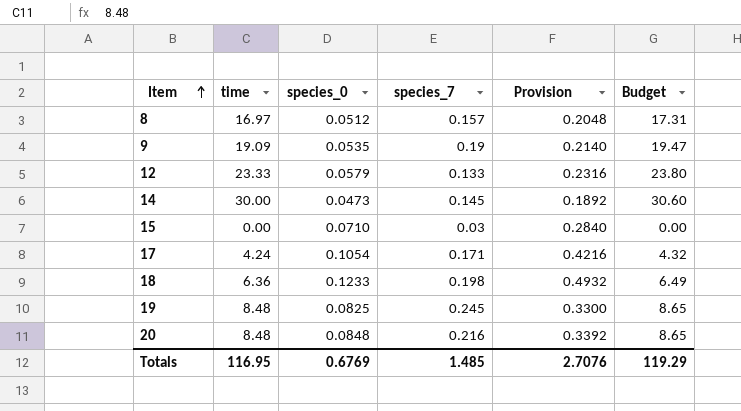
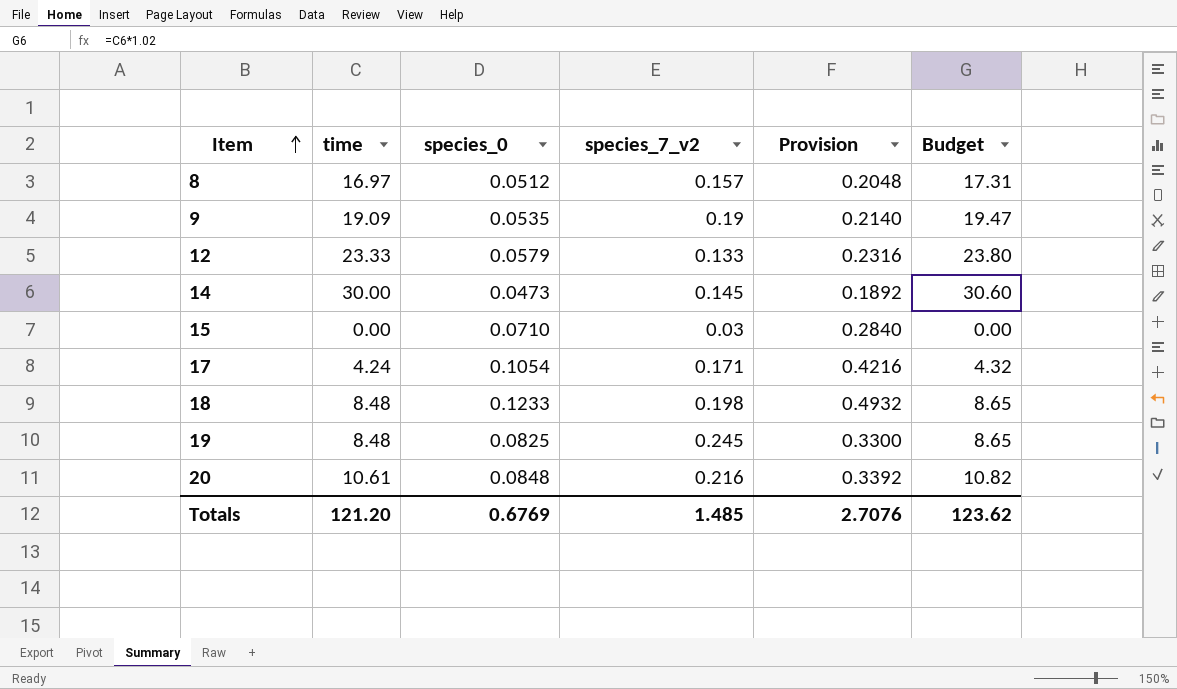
column name: species_7 -> species_7_v2
18 | time: 6.36 -> 8.48
18 | Budget: 6.49 -> 8.65
20 | time: 8.48 -> 10.61
20 | Budget: 8.65 -> 10.82
Totals | time: 116.95 -> 121.20
Totals | Budget: 119.29 -> 123.62

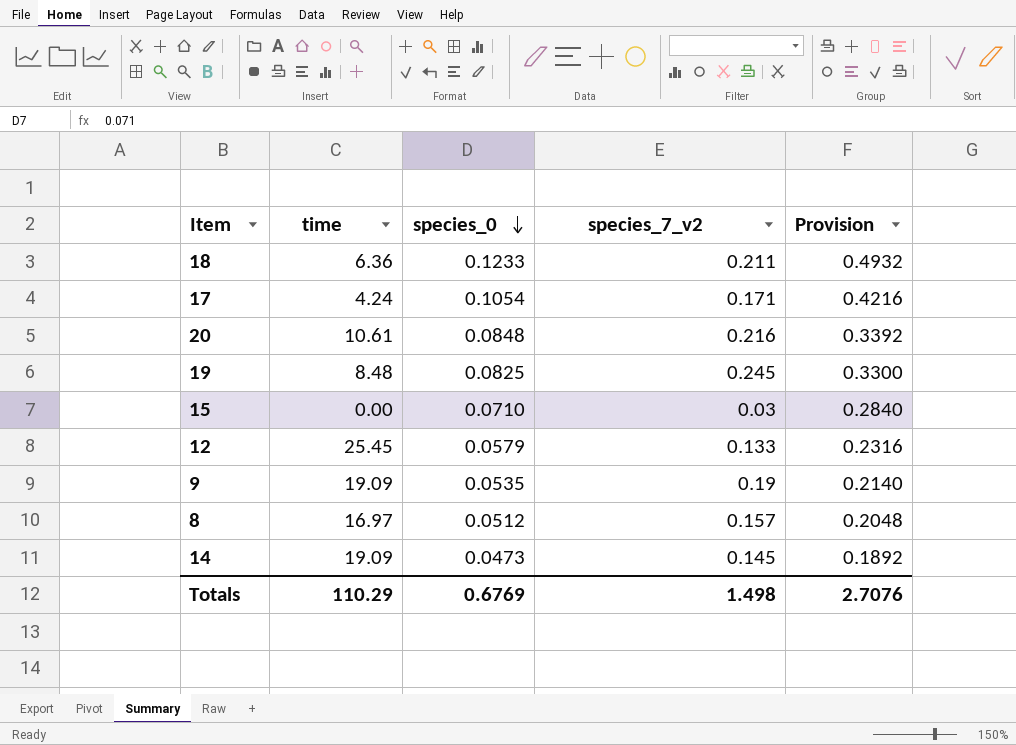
row order: Item ascending -> species_0 descending
column Budget | formula: [time] * 1.02 -> none
18 | time: 8.48 -> 6.36
18 | species_7_v2: 0.198 -> 0.211
12 | time: 23.33 -> 25.45
14 | time: 30.00 -> 19.09
Totals | time: 121.20 -> 110.29
Totals | species_7_v2: 1.485 -> 1.498

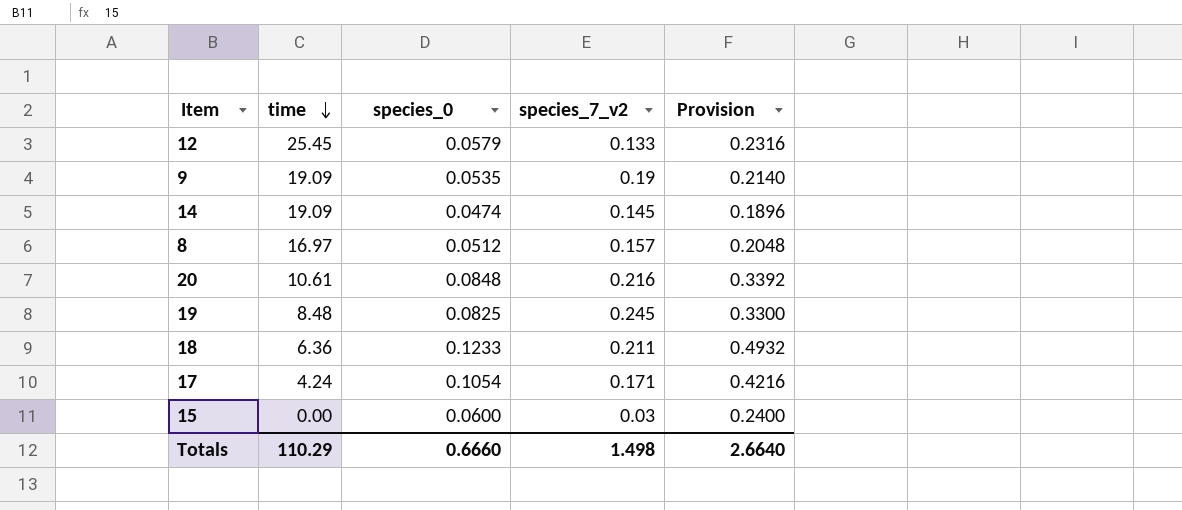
row order: species_0 descending -> time descending
14 | species_0: 0.0473 -> 0.0474
14 | Provision: 0.1892 -> 0.1896
15 | species_0: 0.0710 -> 0.0600
15 | Provision: 0.2840 -> 0.2400
Totals | species_0: 0.6769 -> 0.6660
Totals | Provision: 2.7076 -> 2.6640

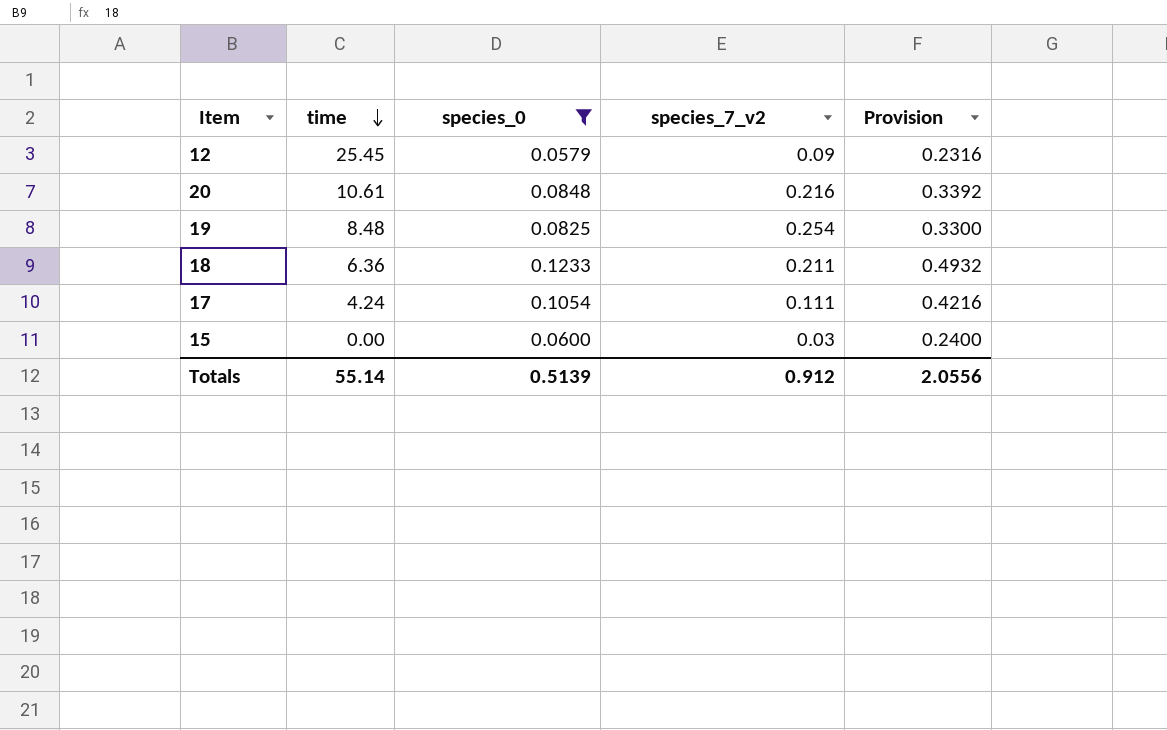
filter: none -> species_0 >= 0.0579
12 | species_7_v2: 0.133 -> 0.09
19 | species_7_v2: 0.245 -> 0.254
17 | species_7_v2: 0.171 -> 0.111
Totals | time: 110.29 -> 55.14
Totals | species_0: 0.6660 -> 0.5139
Totals | species_7_v2: 1.498 -> 0.912
Totals | Provision: 2.6640 -> 2.0556

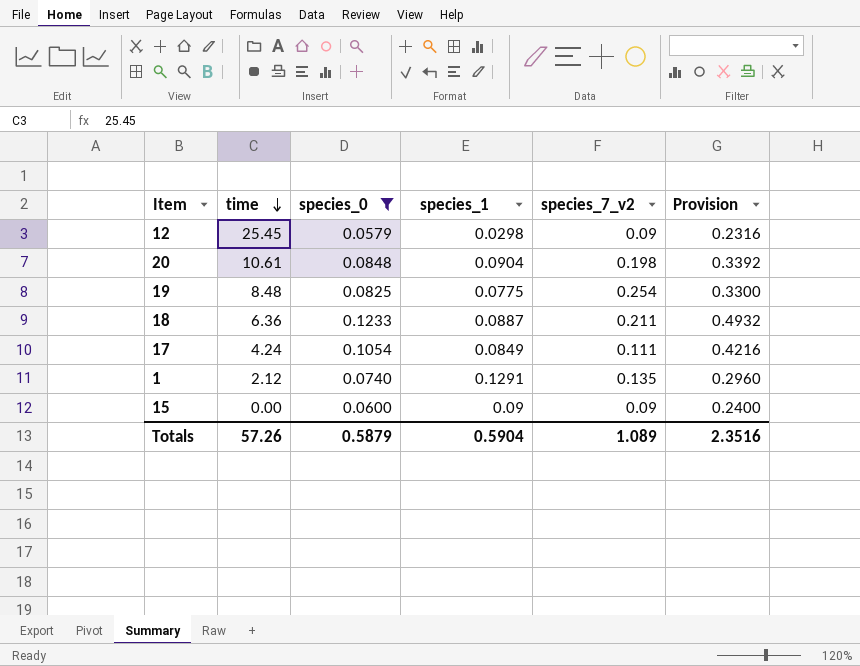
column species_1 | position: none -> 4
20 | species_7_v2: 0.216 -> 0.198
row 1: none -> 2.12 | 0.0740 | 0.1291 | 0.135 | 0.2960
15 | species_7_v2: 0.03 -> 0.09
Totals | time: 55.14 -> 57.26
Totals | species_0: 0.5139 -> 0.5879
Totals | species_7_v2: 0.912 -> 1.089
Totals | Provision: 2.0556 -> 2.3516

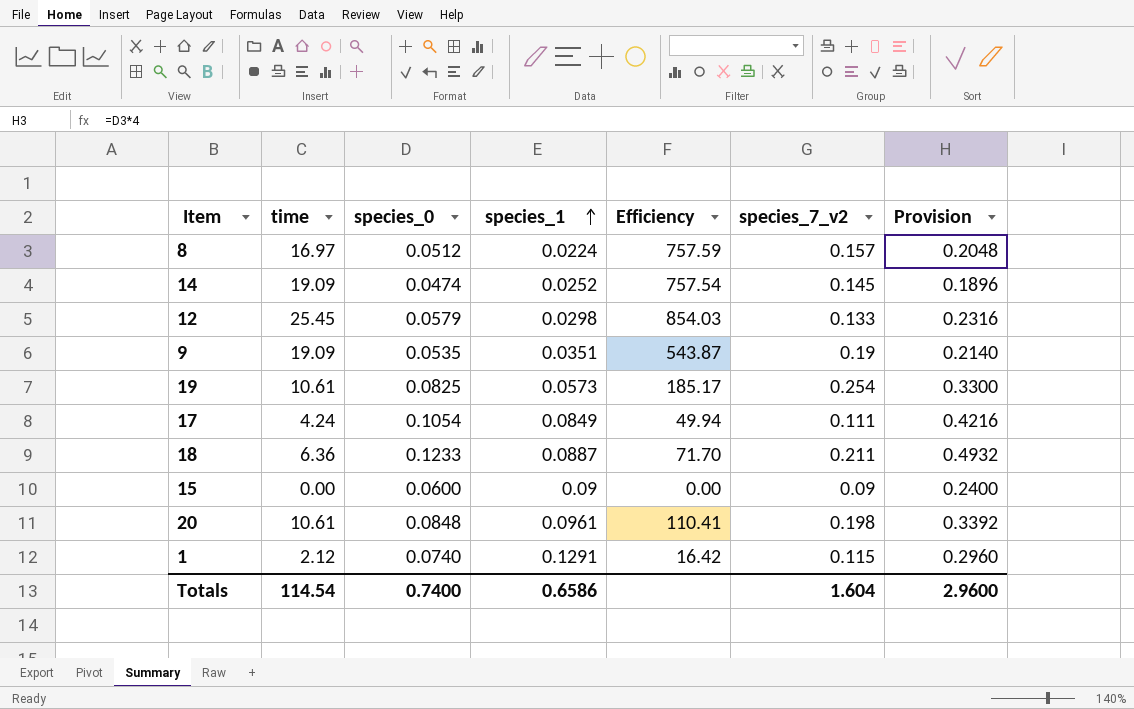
filter: species_0 >= 0.0579 -> none
row order: time descending -> species_1 ascending
column Efficiency | formula: none -> [time] / [species_1]
12 | species_7_v2: 0.09 -> 0.133
19 | time: 8.48 -> 10.61
19 | species_1: 0.0775 -> 0.0573
20 | species_1: 0.0904 -> 0.0961
1 | species_7_v2: 0.135 -> 0.115
Totals | time: 57.26 -> 114.54
Totals | species_0: 0.5879 -> 0.7400
Totals | species_1: 0.5904 -> 0.6586
Totals | species_7_v2: 1.089 -> 1.604
Totals | Provision: 2.3516 -> 2.9600

